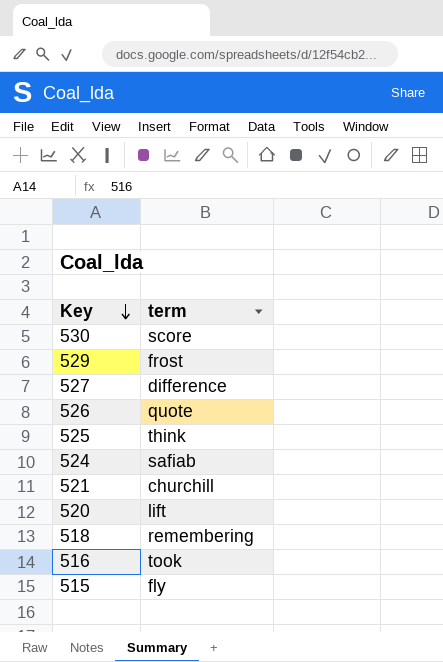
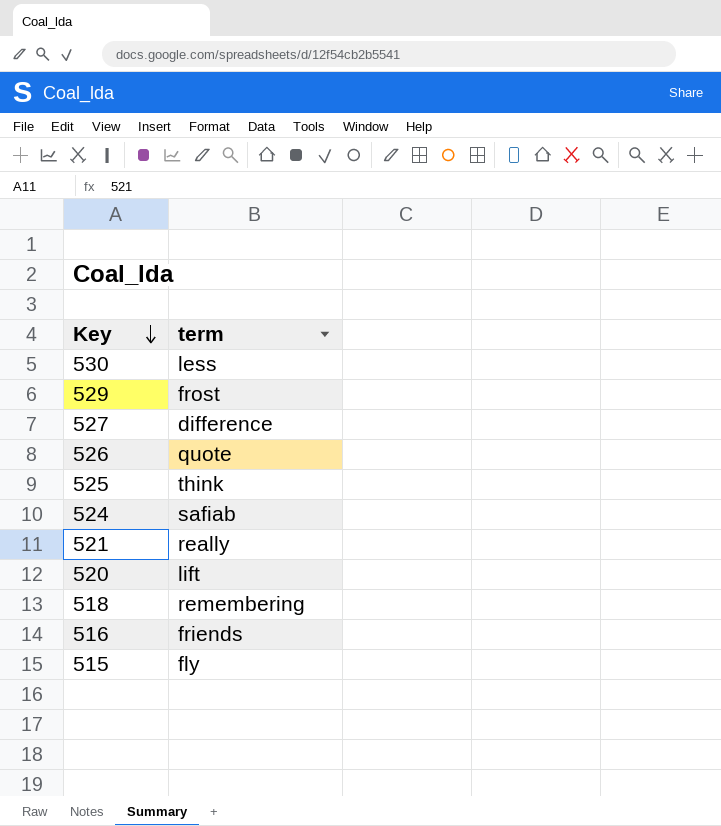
530 | term: score -> less
521 | term: churchill -> really
516 | term: took -> friends

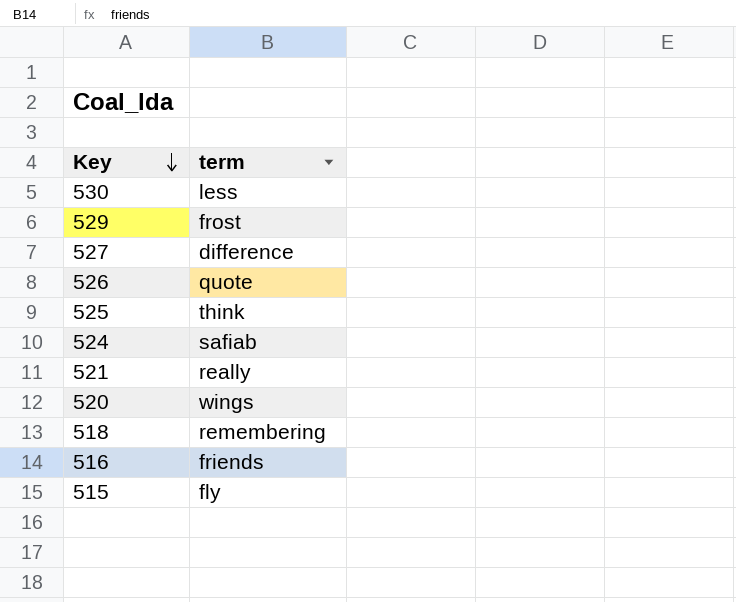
520 | term: lift -> wings

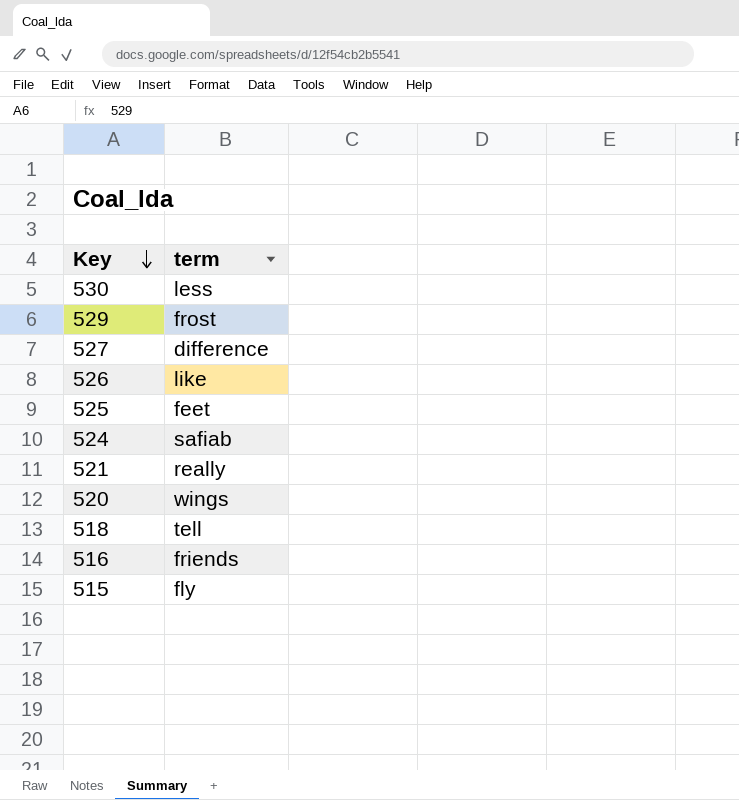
526 | term: quote -> like
525 | term: think -> feet
518 | term: remembering -> tell

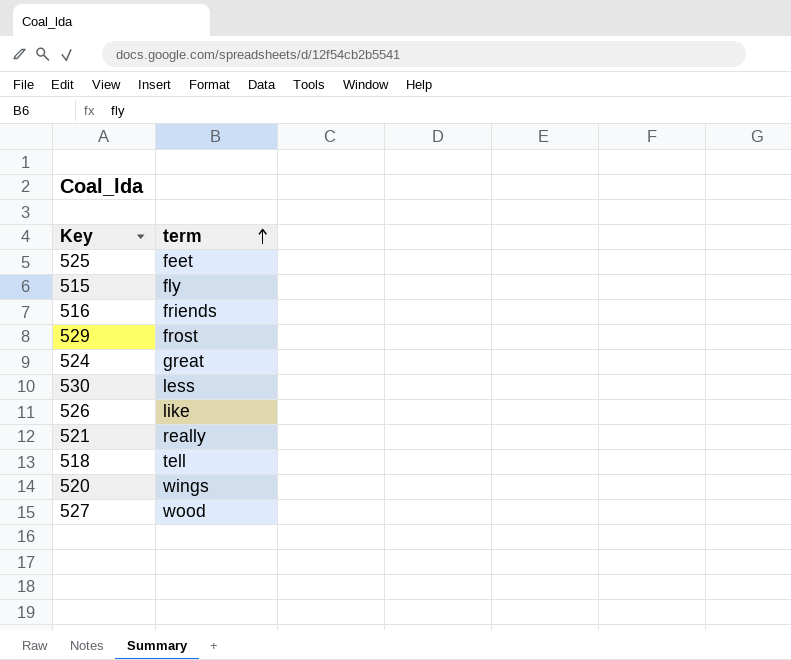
row order: Key descending -> term ascending
524 | term: safiab -> great
527 | term: difference -> wood

